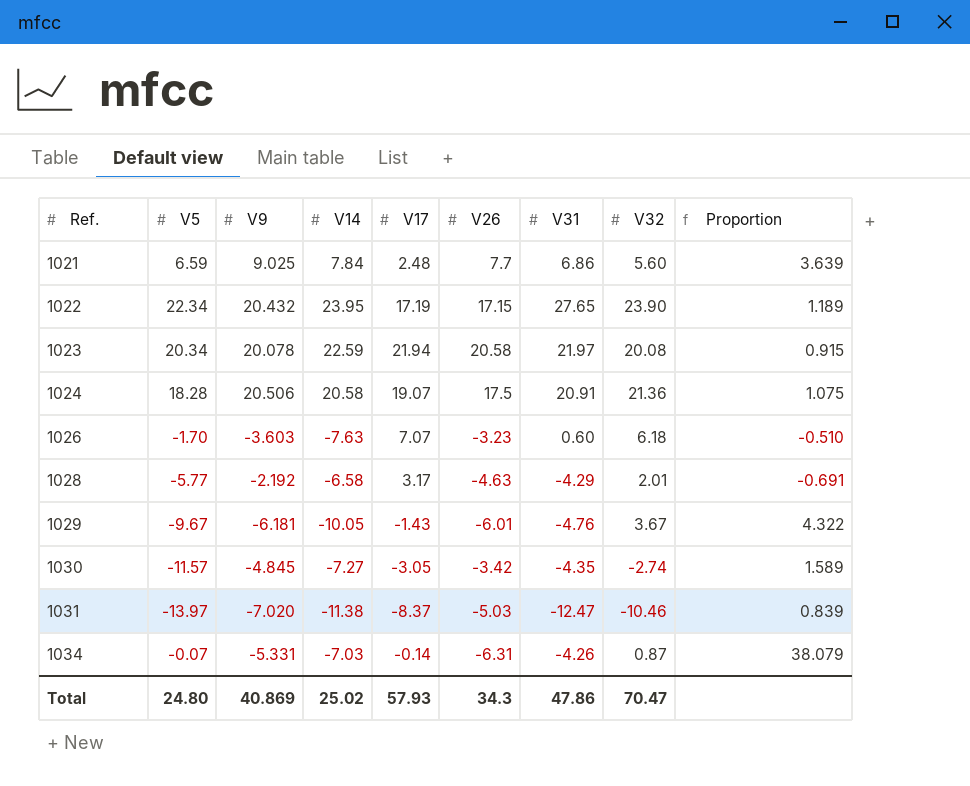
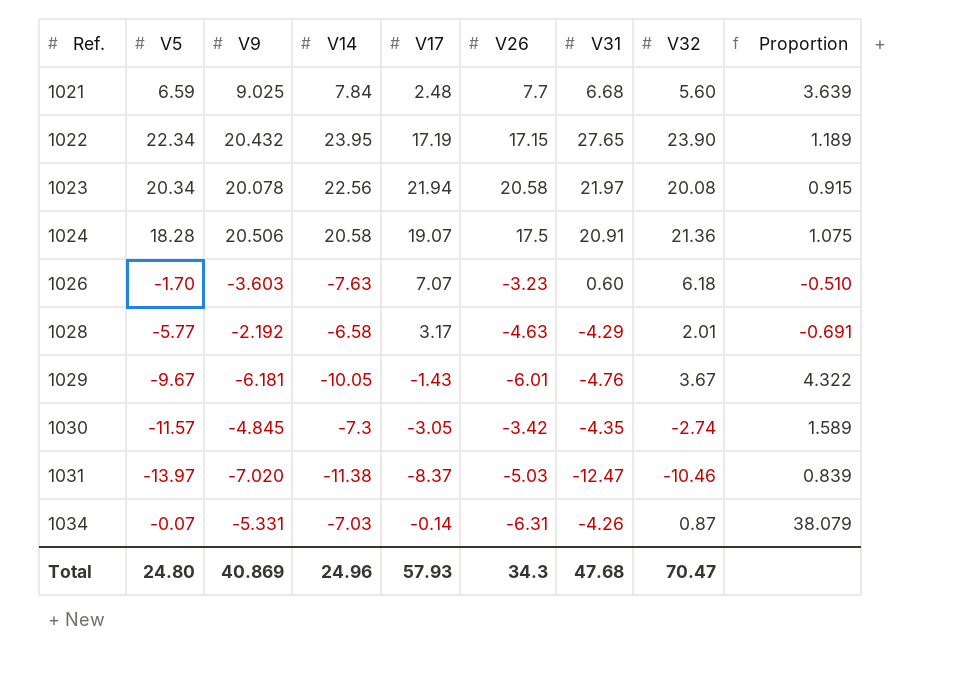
1021 | V31: 6.86 -> 6.68
1023 | V14: 22.59 -> 22.56
1030 | V14: -7.27 -> -7.3
Total | V14: 25.02 -> 24.96
Total | V31: 47.86 -> 47.68

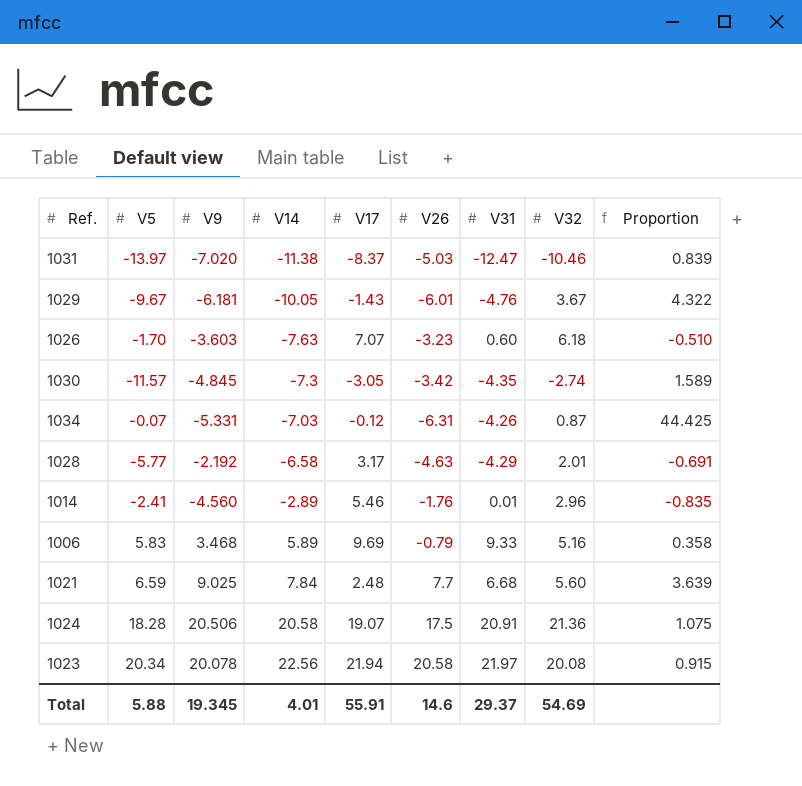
row order: Ref. ascending -> V14 ascending
row 1022: 22.34 | 20.432 | 23.95 | 17.19 | 17.15 | 27.65 | 23.90 | 1.189 -> none
1034 | V17: -0.14 -> -0.12
1034 | Proportion: 38.079 -> 44.425
row 1014: none -> -2.41 | -4.560 | -2.89 | 5.46 | -1.76 | 0.01 | 2.96 | -0.835
row 1006: none -> 5.83 | 3.468 | 5.89 | 9.69 | -0.79 | 9.33 | 5.16 | 0.358
Total | V5: 24.80 -> 5.88
Total | V9: 40.869 -> 19.345
Total | V14: 24.96 -> 4.01
Total | V17: 57.93 -> 55.91
Total | V26: 34.3 -> 14.6
Total | V31: 47.68 -> 29.37
Total | V32: 70.47 -> 54.69

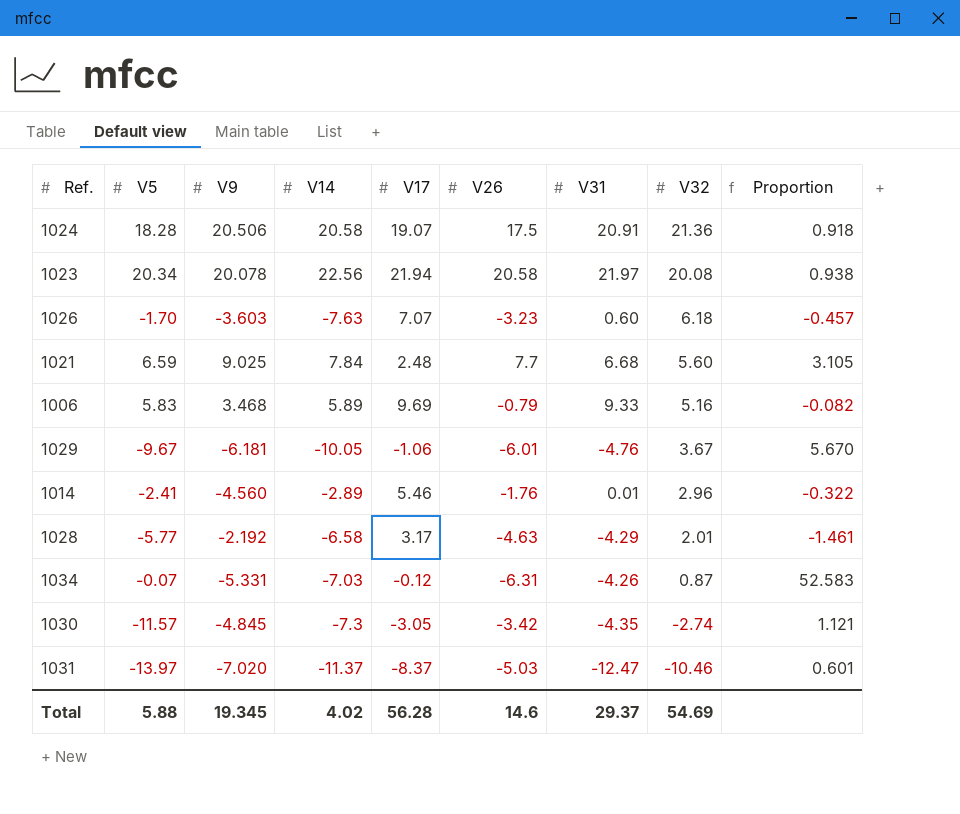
row order: V14 ascending -> V32 descending
column Proportion | formula: [V9] / [V17] -> [V26] / [V17]
1029 | V17: -1.43 -> -1.06
1031 | V14: -11.38 -> -11.37
Total | V14: 4.01 -> 4.02
Total | V17: 55.91 -> 56.28

